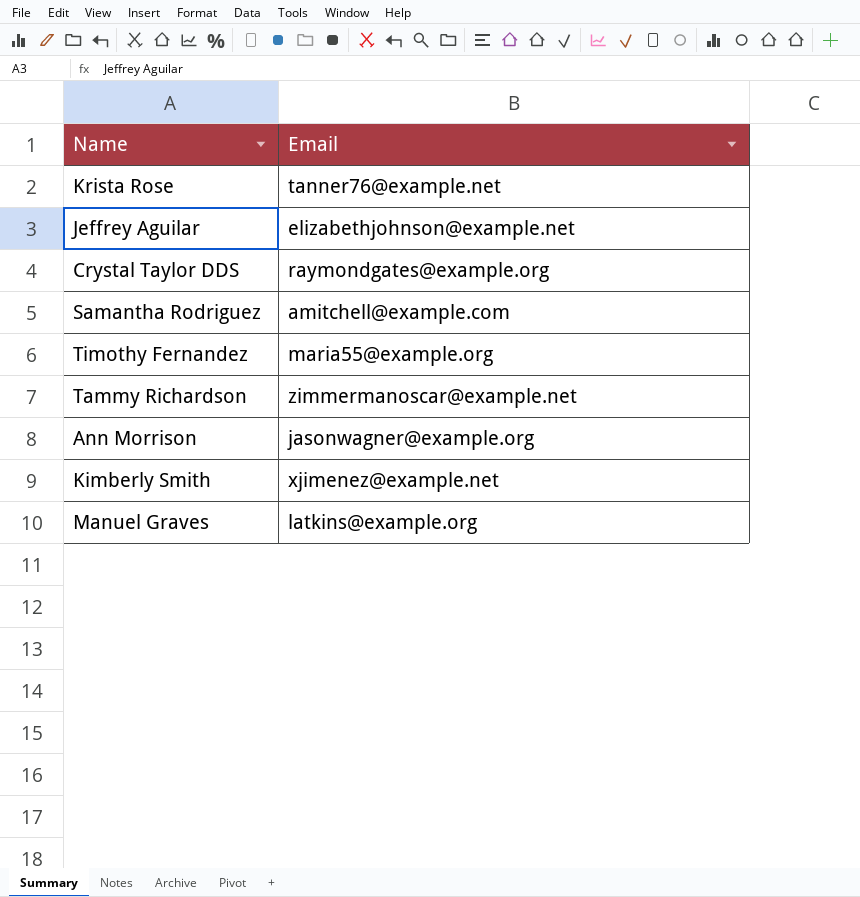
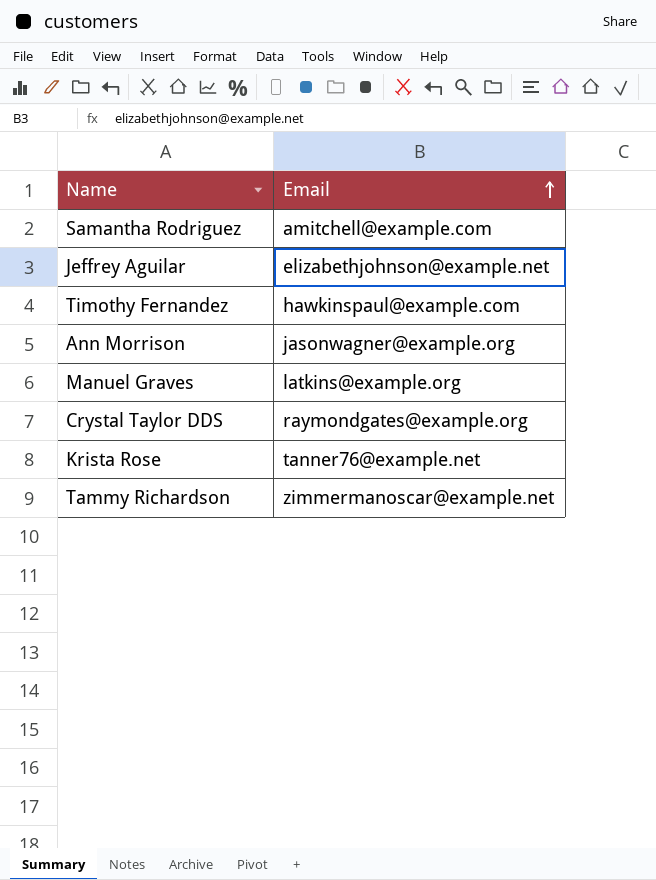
row order: none -> Email ascending
row Kimberly Smith: xjimenez@example.net -> none
Timothy Fernandez | Email: maria55@example.org -> hawkinspaul@example.com

